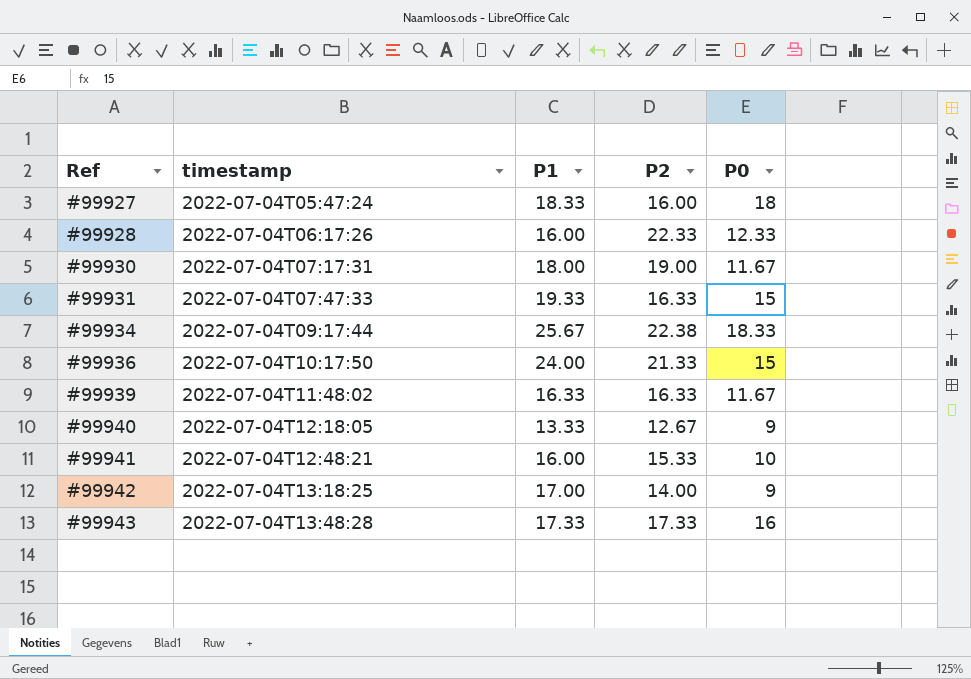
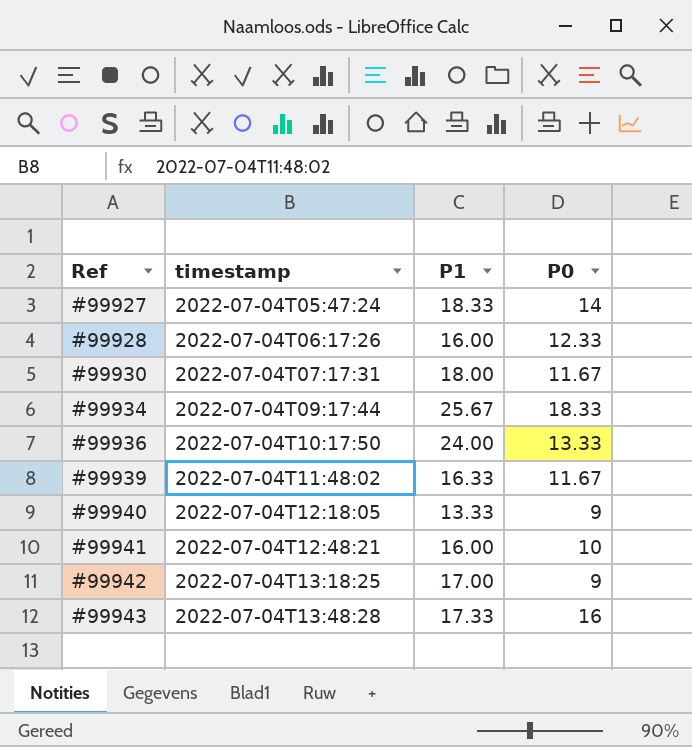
column P2 | position: 4 -> none
row #99931: 2022-07-04T07:47:33 | 19.33 | 16.33 | 15 -> none
#99927 | P0: 18 -> 14
#99936 | P0: 15 -> 13.33

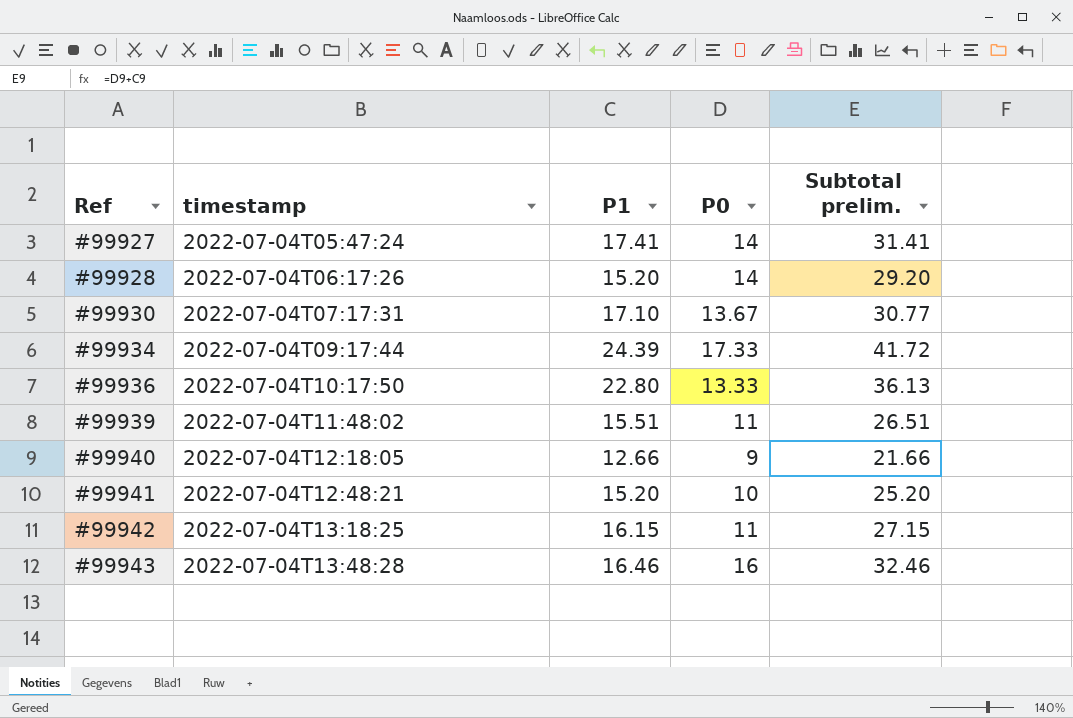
column Subtotal prelim. | formula: none -> [P1] + [P0]
#99927 | P1: 18.33 -> 17.41
#99928 | P1: 16.00 -> 15.20
#99928 | P0: 12.33 -> 14
#99930 | P1: 18.00 -> 17.10
#99930 | P0: 11.67 -> 13.67
#99934 | P1: 25.67 -> 24.39
#99934 | P0: 18.33 -> 17.33
#99936 | P1: 24.00 -> 22.80
#99939 | P1: 16.33 -> 15.51
#99939 | P0: 11.67 -> 11
#99940 | P1: 13.33 -> 12.66
#99941 | P1: 16.00 -> 15.20
#99942 | P1: 17.00 -> 16.15
#99942 | P0: 9 -> 11
#99943 | P1: 17.33 -> 16.46

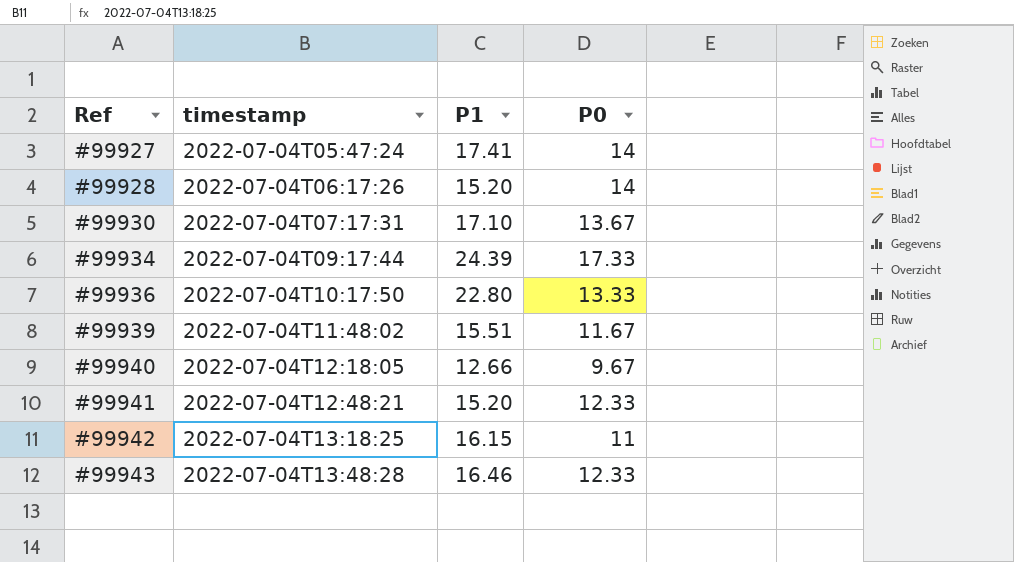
column Subtotal prelim. | formula: [P1] + [P0] -> none
#99939 | P0: 11 -> 11.67
#99940 | P0: 9 -> 9.67
#99941 | P0: 10 -> 12.33
#99943 | P0: 16 -> 12.33

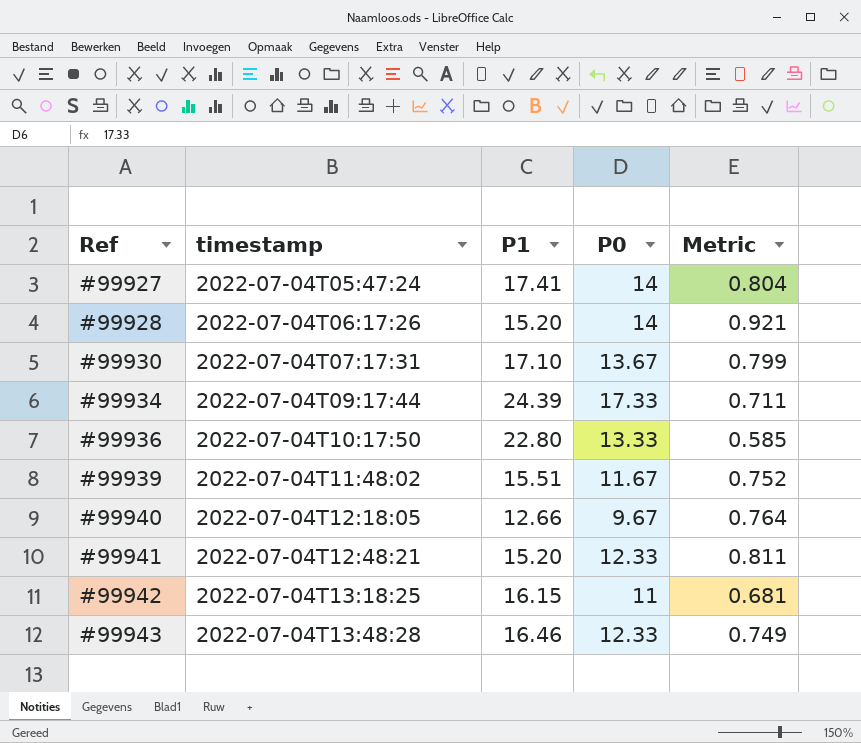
column Metric | formula: none -> [P0] / [P1]

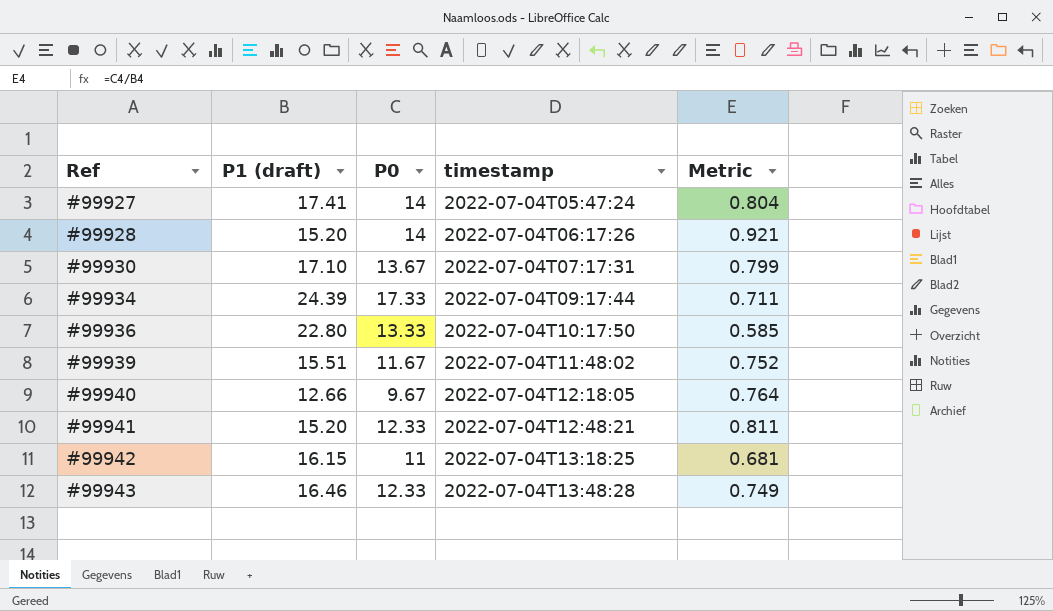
column name: P1 -> P1 (draft)
column timestamp | position: 2 -> 4

